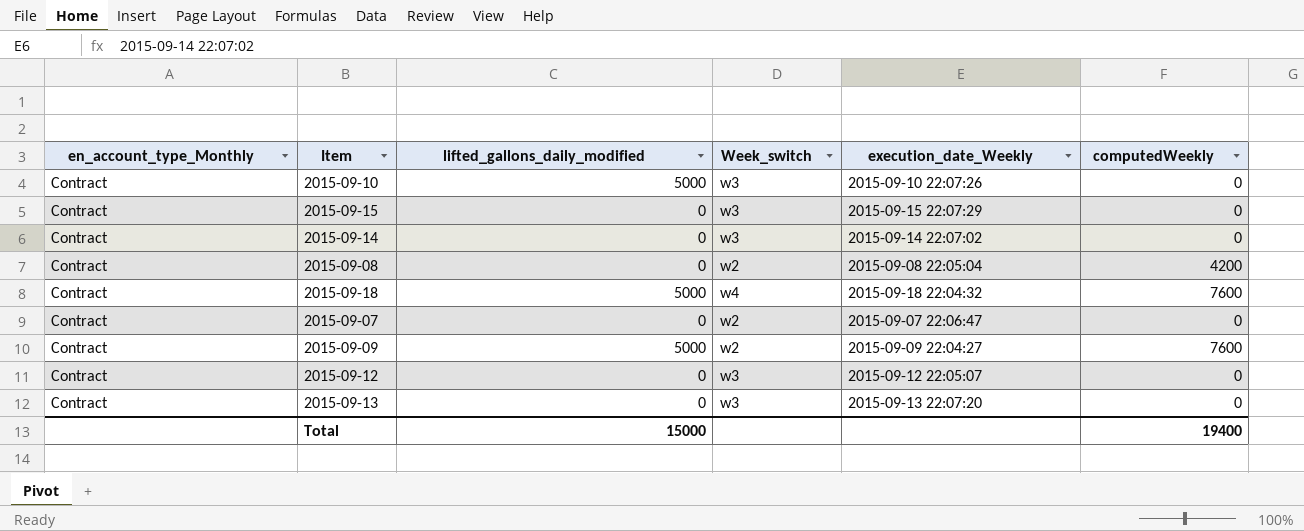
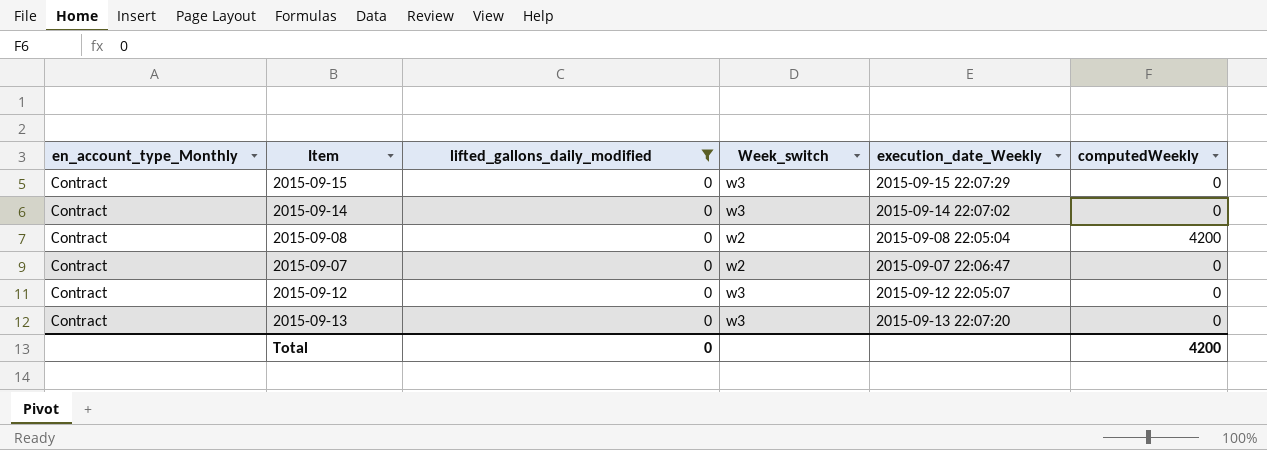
filter: none -> lifted_gallons_daily_modified = 0
Total | lifted_gallons_daily_modified: 15000 -> 0
Total | computedWeekly: 19400 -> 4200

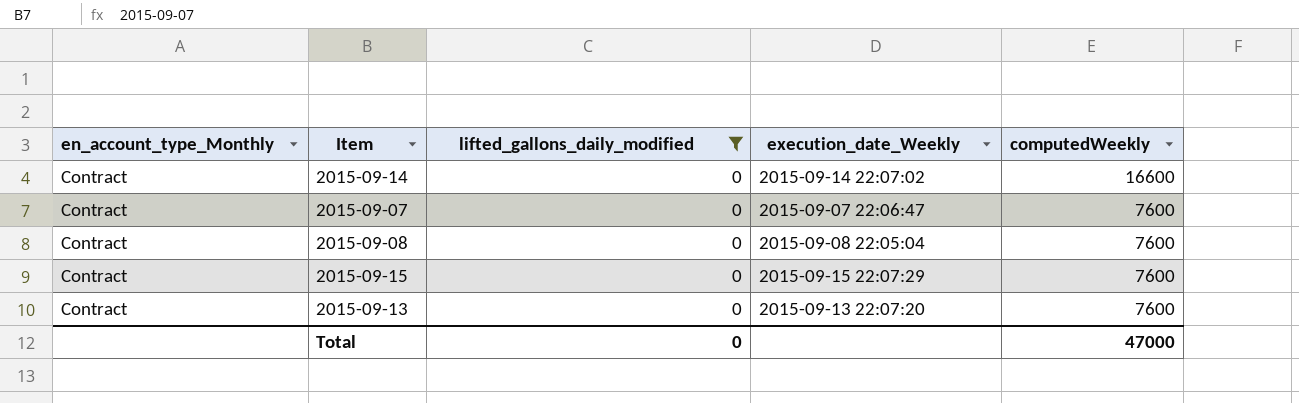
row order: none -> computedWeekly descending
column Week_switch | position: 4 -> none
row 2015-09-12: Contract | 0 | w3 | 2015-09-12 22:05:07 | 0 -> none
2015-09-14 | computedWeekly: 0 -> 16600
2015-09-07 | computedWeekly: 0 -> 7600
2015-09-08 | computedWeekly: 4200 -> 7600
2015-09-15 | computedWeekly: 0 -> 7600
2015-09-13 | computedWeekly: 0 -> 7600
Total | computedWeekly: 4200 -> 47000

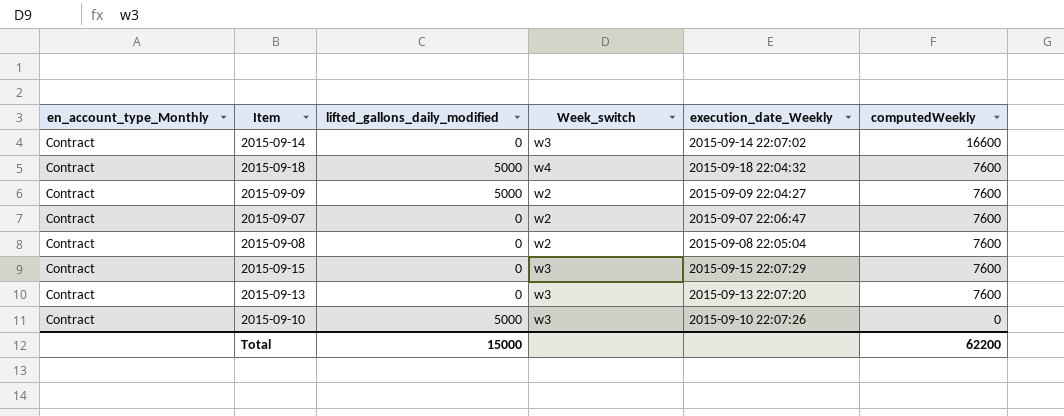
filter: lifted_gallons_daily_modified = 0 -> none
column Week_switch | position: none -> 4
Total | lifted_gallons_daily_modified: 0 -> 15000
Total | computedWeekly: 47000 -> 62200

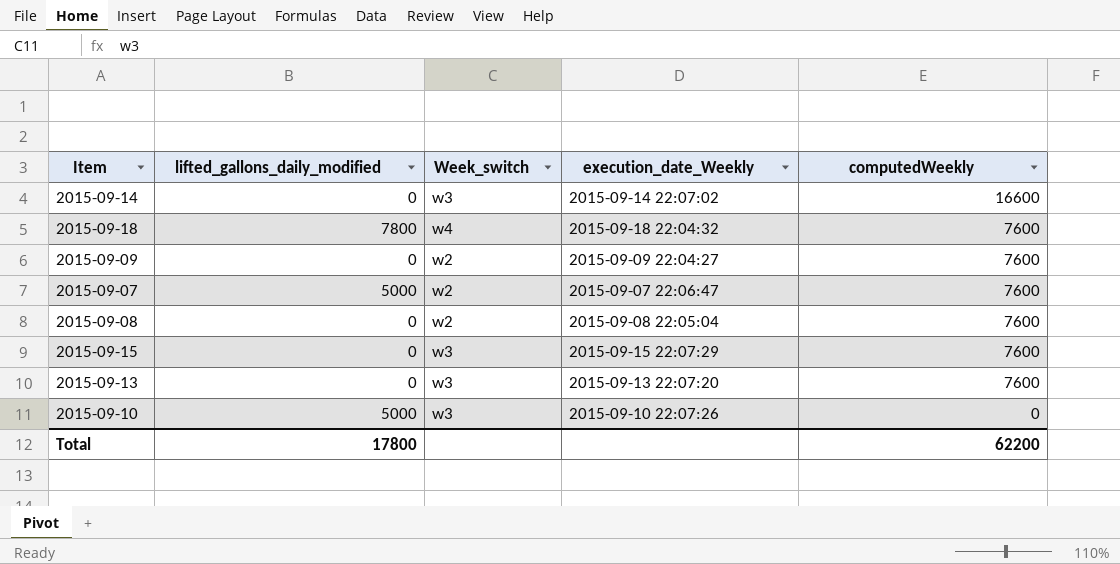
column en_account_type_Monthly | position: 1 -> none
2015-09-18 | lifted_gallons_daily_modified: 5000 -> 7800
2015-09-09 | lifted_gallons_daily_modified: 5000 -> 0
2015-09-07 | lifted_gallons_daily_modified: 0 -> 5000
Total | lifted_gallons_daily_modified: 15000 -> 17800

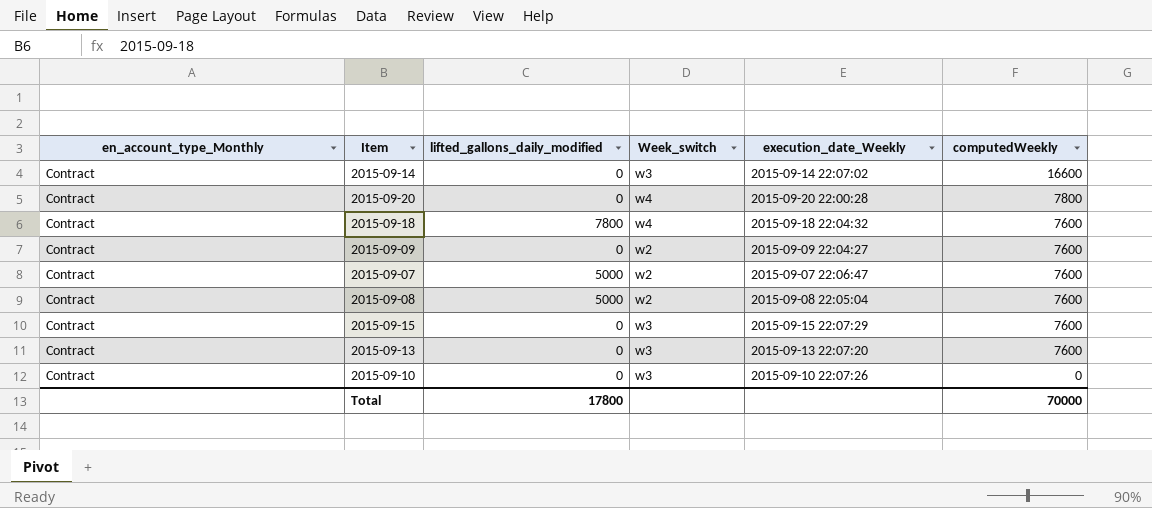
column en_account_type_Monthly | position: none -> 1
row 2015-09-20: none -> Contract | 0 | w4 | 2015-09-20 22:00:28 | 7800
2015-09-08 | lifted_gallons_daily_modified: 0 -> 5000
2015-09-10 | lifted_gallons_daily_modified: 5000 -> 0
Total | computedWeekly: 62200 -> 70000

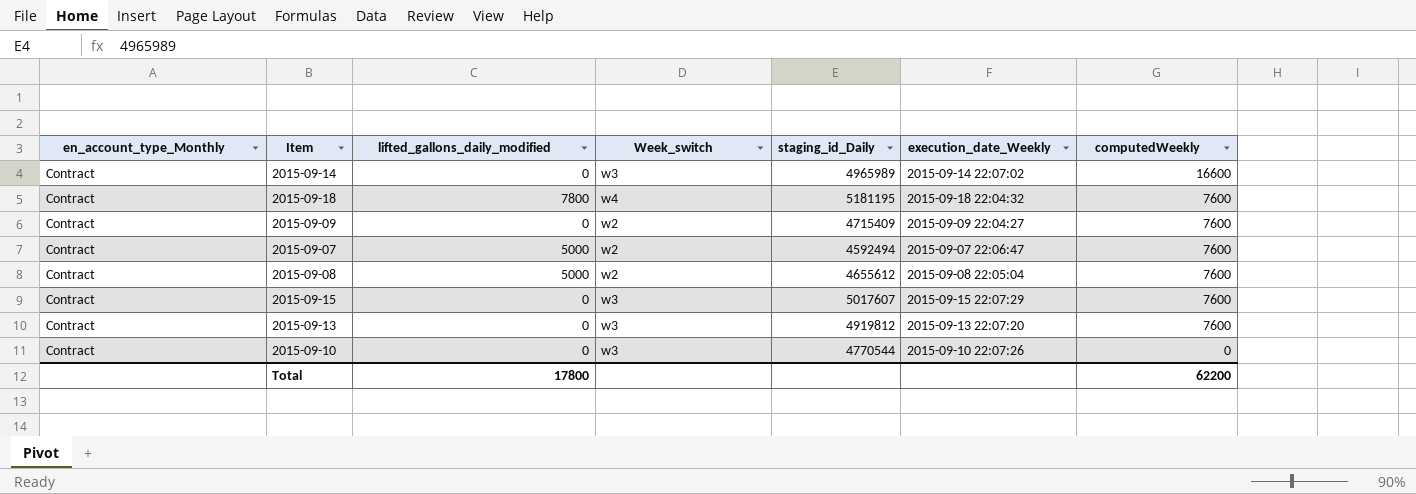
column staging_id_Daily | position: none -> 5
row 2015-09-20: Contract | 0 | w4 | 2015-09-20 22:00:28 | 7800 -> none
Total | computedWeekly: 70000 -> 62200

